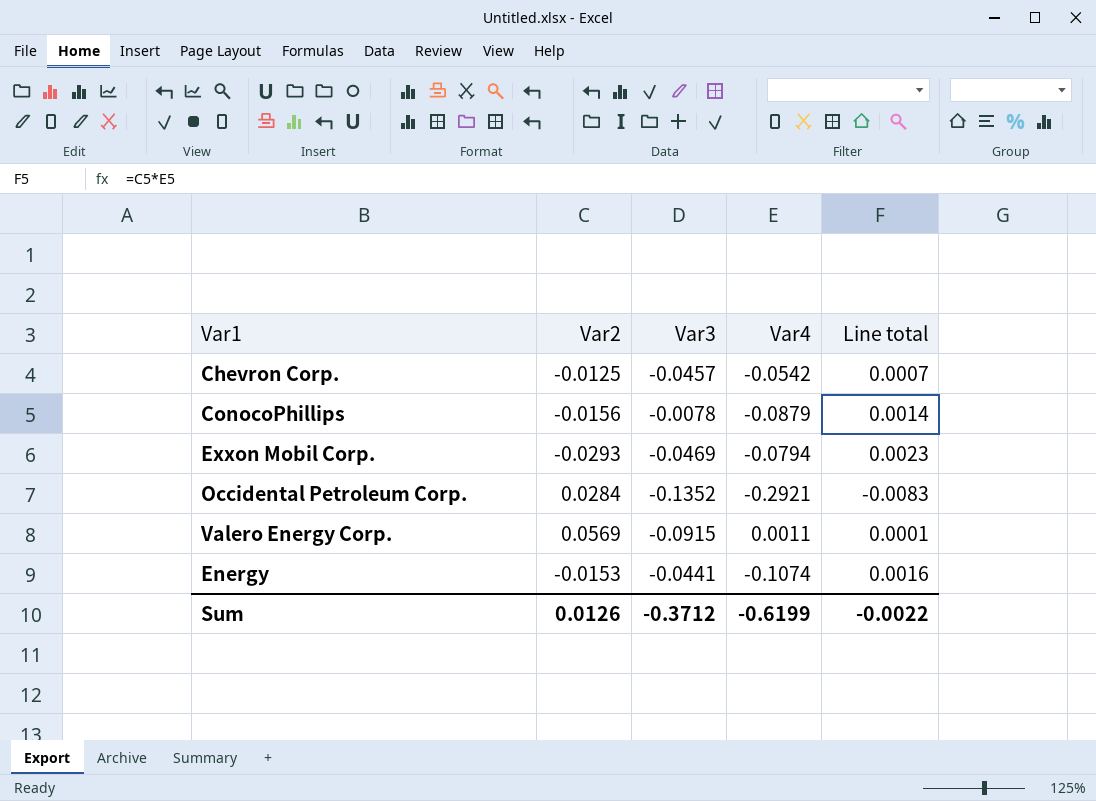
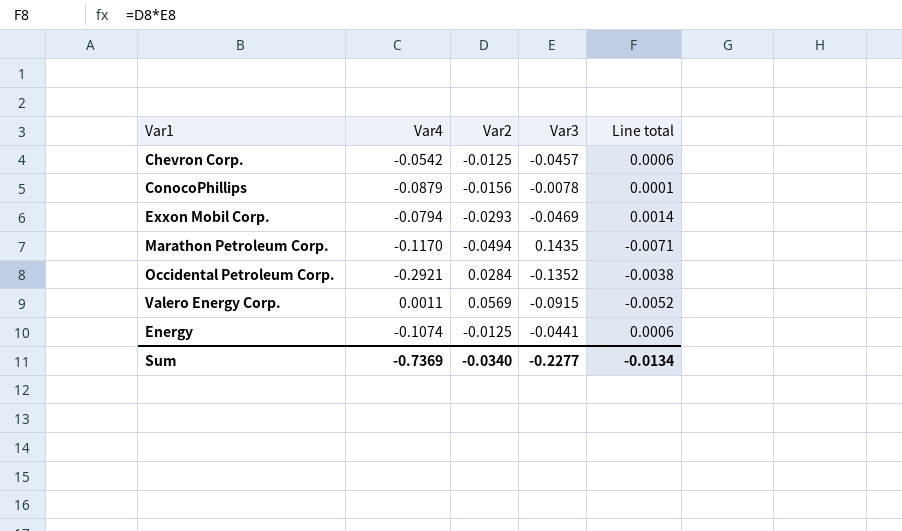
column Var4 | position: 4 -> 2
column Line total | formula: [Var2] * [Var4] -> [Var2] * [Var3]
row Marathon Petroleum Corp.: none -> -0.1170 | -0.0494 | 0.1435 | -0.0071
Energy | Var2: -0.0153 -> -0.0125
Sum | Var4: -0.6199 -> -0.7369
Sum | Var2: 0.0126 -> -0.0340
Sum | Var3: -0.3712 -> -0.2277
Sum | Line total: -0.0022 -> -0.0134

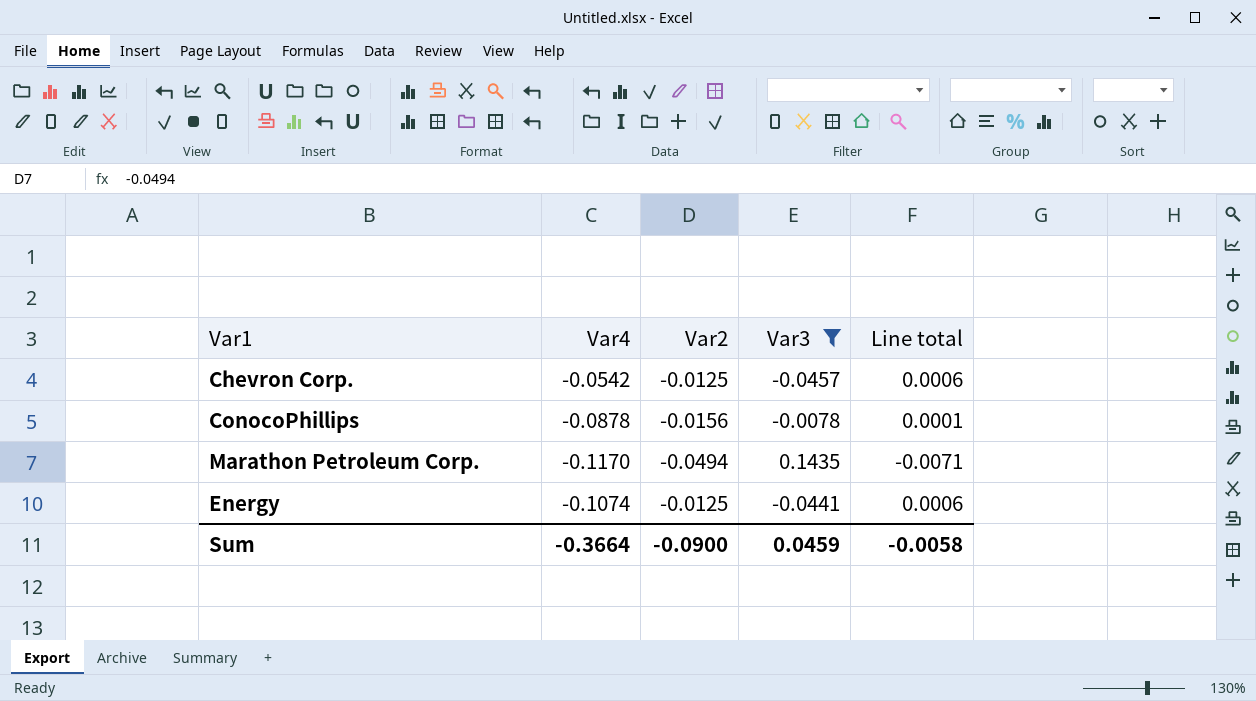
filter: none -> Var3 >= -0.0457
ConocoPhillips | Var4: -0.0879 -> -0.0878
Sum | Var4: -0.7369 -> -0.3664
Sum | Var2: -0.0340 -> -0.0900
Sum | Var3: -0.2277 -> 0.0459
Sum | Line total: -0.0134 -> -0.0058

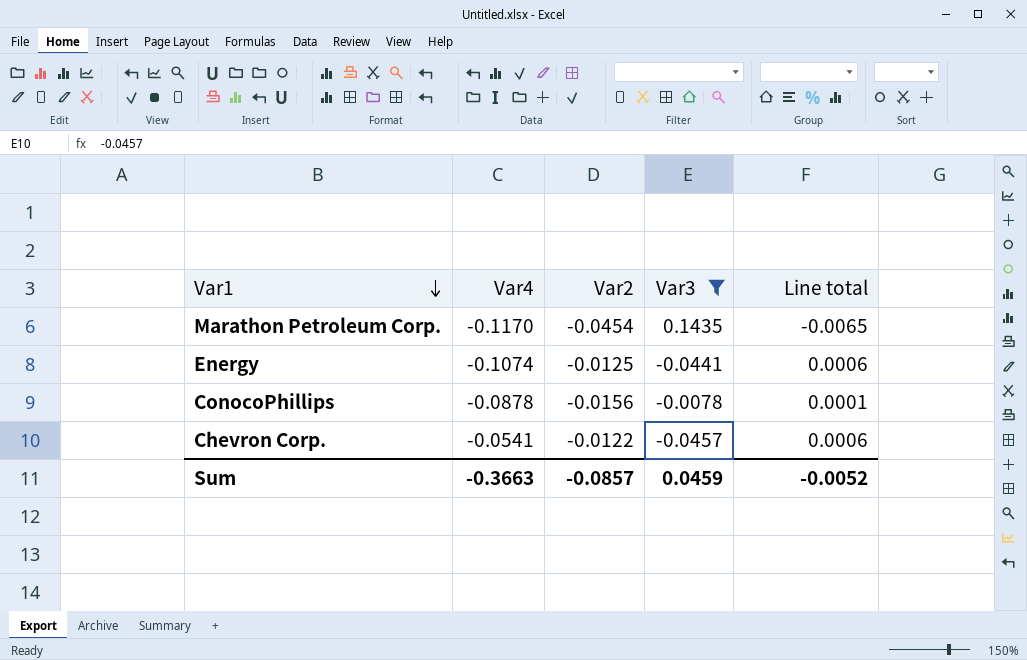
row order: none -> Var1 descending
Marathon Petroleum Corp. | Var2: -0.0494 -> -0.0454
Marathon Petroleum Corp. | Line total: -0.0071 -> -0.0065
Chevron Corp. | Var4: -0.0542 -> -0.0541
Chevron Corp. | Var2: -0.0125 -> -0.0122
Sum | Var4: -0.3664 -> -0.3663
Sum | Var2: -0.0900 -> -0.0857
Sum | Line total: -0.0058 -> -0.0052

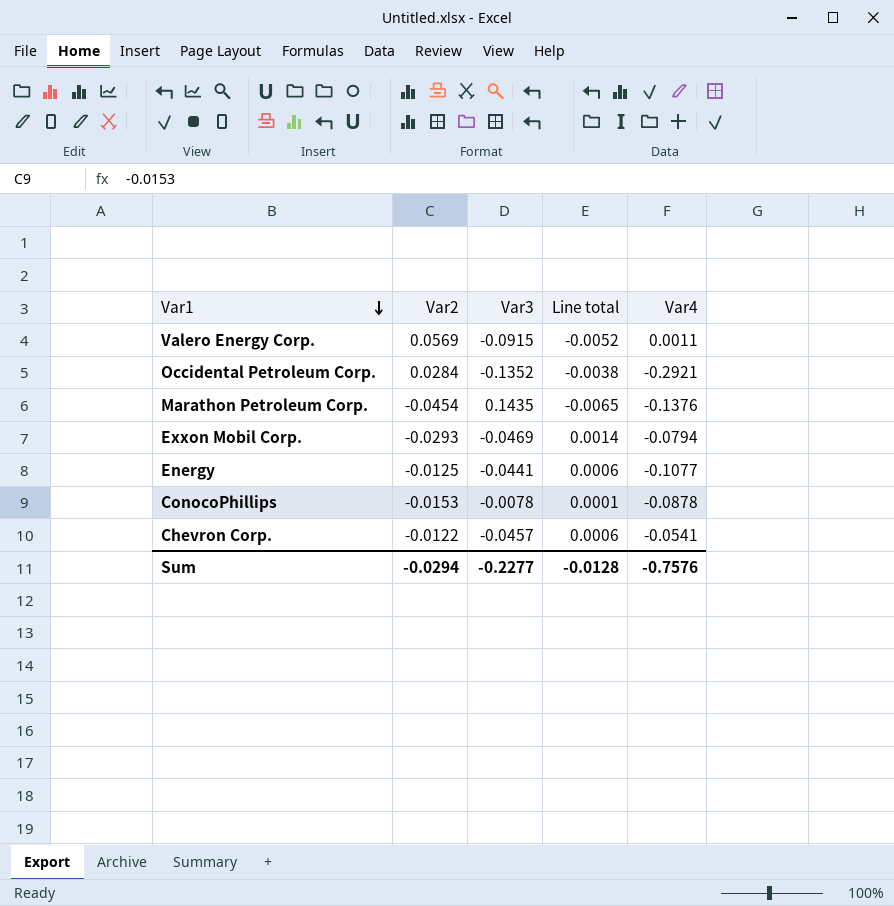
filter: Var3 >= -0.0457 -> none
column Var4 | position: 2 -> 5
Marathon Petroleum Corp. | Var4: -0.1170 -> -0.1376
Energy | Var4: -0.1074 -> -0.1077
ConocoPhillips | Var2: -0.0156 -> -0.0153
Sum | Var2: -0.0857 -> -0.0294
Sum | Var3: 0.0459 -> -0.2277
Sum | Line total: -0.0052 -> -0.0128
Sum | Var4: -0.3663 -> -0.7576

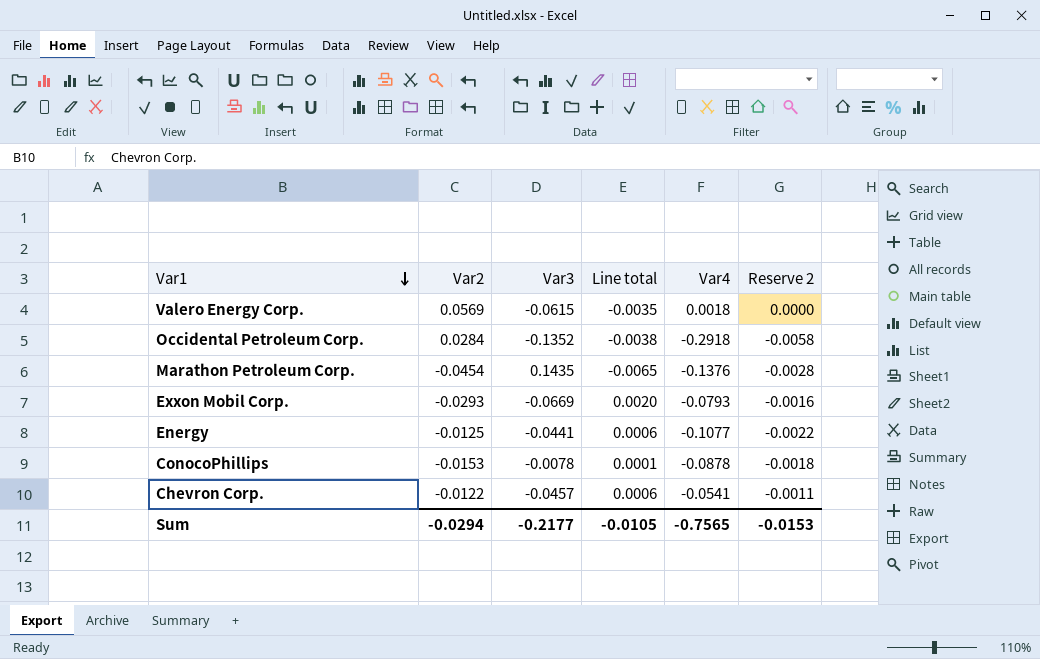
column Reserve 2 | formula: none -> [Var4] * 0.02
Valero Energy Corp. | Var3: -0.0915 -> -0.0615
Valero Energy Corp. | Line total: -0.0052 -> -0.0035
Valero Energy Corp. | Var4: 0.0011 -> 0.0018
Occidental Petroleum Corp. | Var4: -0.2921 -> -0.2918
Exxon Mobil Corp. | Var3: -0.0469 -> -0.0669
Exxon Mobil Corp. | Line total: 0.0014 -> 0.0020
Exxon Mobil Corp. | Var4: -0.0794 -> -0.0793
Sum | Var3: -0.2277 -> -0.2177
Sum | Line total: -0.0128 -> -0.0105
Sum | Var4: -0.7576 -> -0.7565

